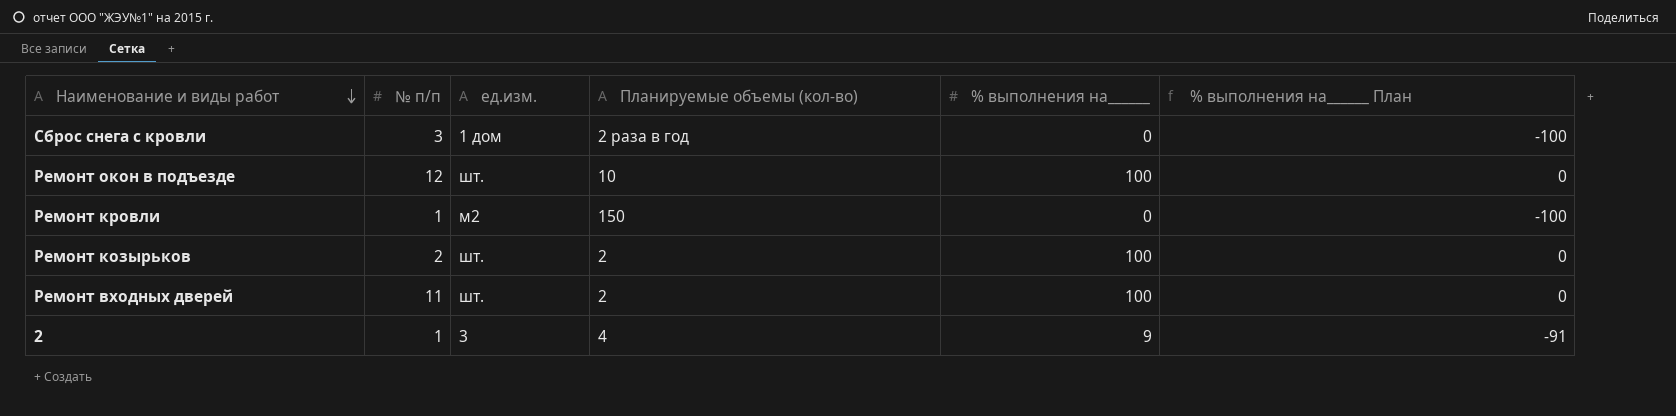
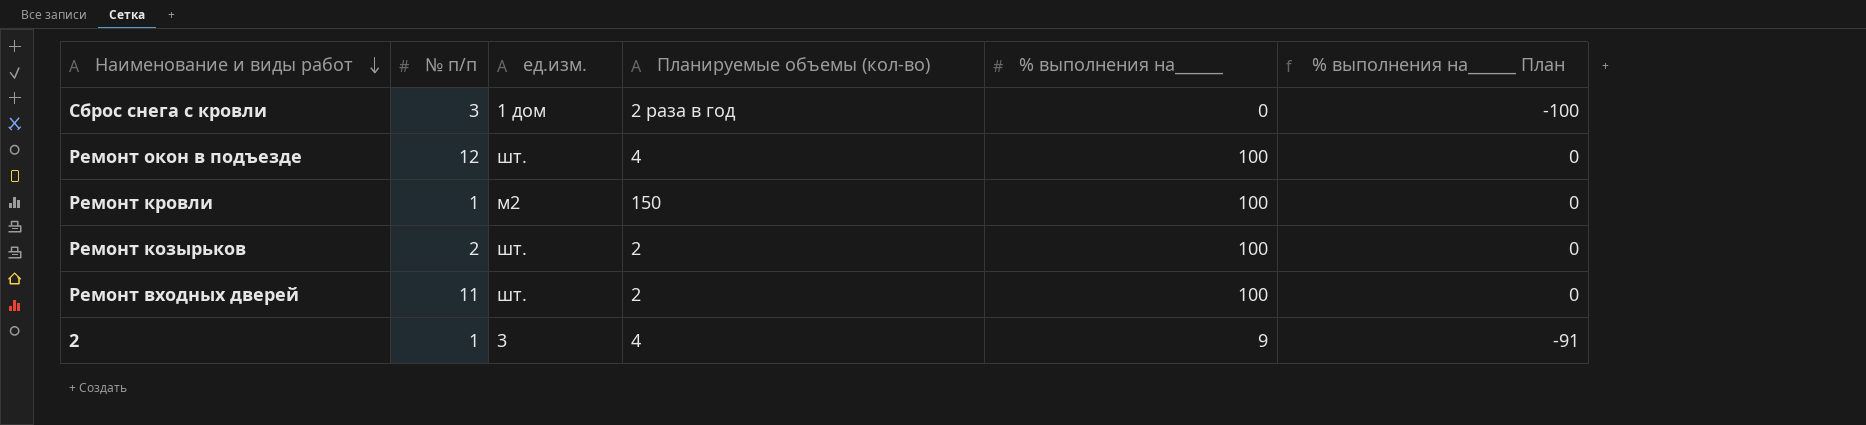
Ремонт окон в подъезде | Планируемые объемы (кол-во): 10 -> 4
Ремонт кровли | % выполнения на______: 0 -> 100
Ремонт кровли | % выполнения на______ План: -100 -> 0

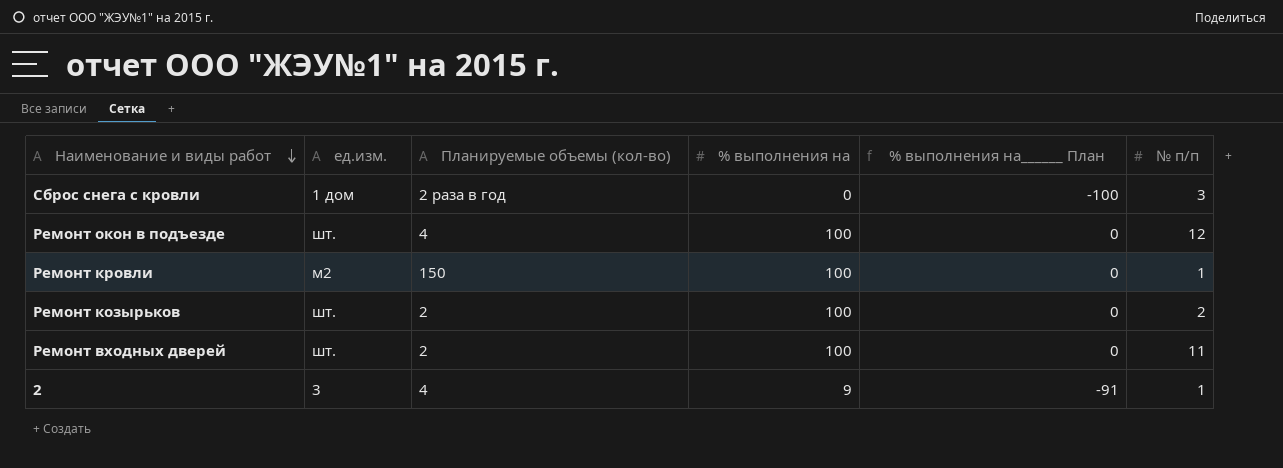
column name: % выполнения на______ -> % выполнения на
column № п/п | position: 2 -> 6

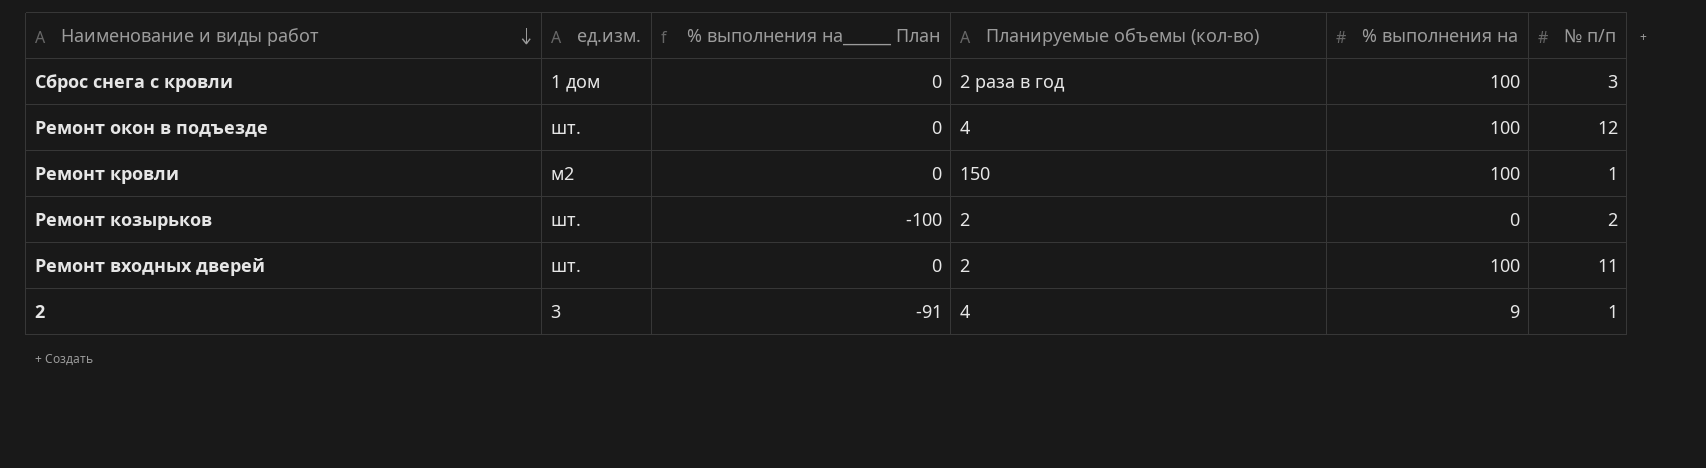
column % выполнения на______ План | position: 5 -> 3
Сброс снега с кровли | % выполнения на______ План: -100 -> 0
Сброс снега с кровли | % выполнения на: 0 -> 100
Ремонт козырьков | % выполнения на______ План: 0 -> -100
Ремонт козырьков | % выполнения на: 100 -> 0

